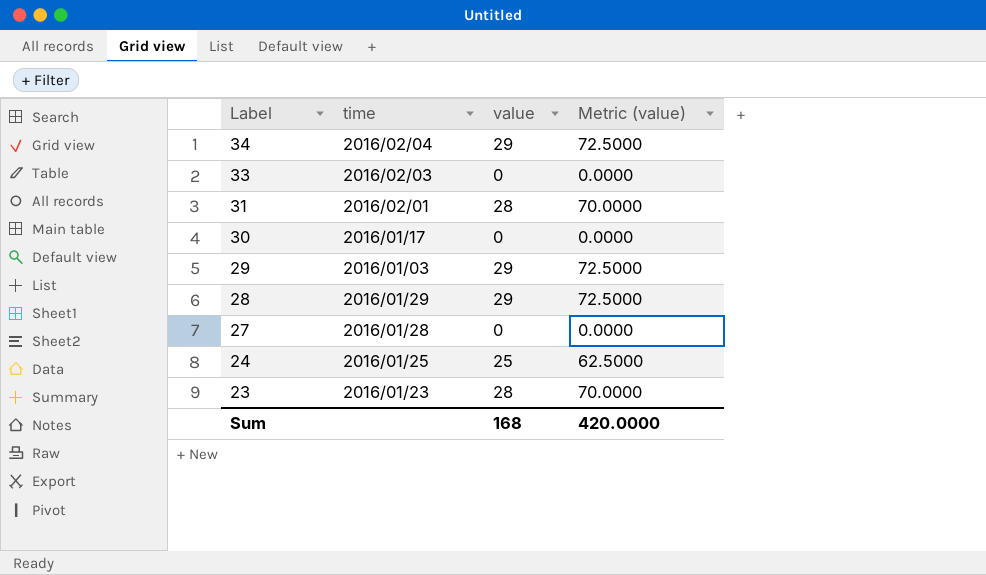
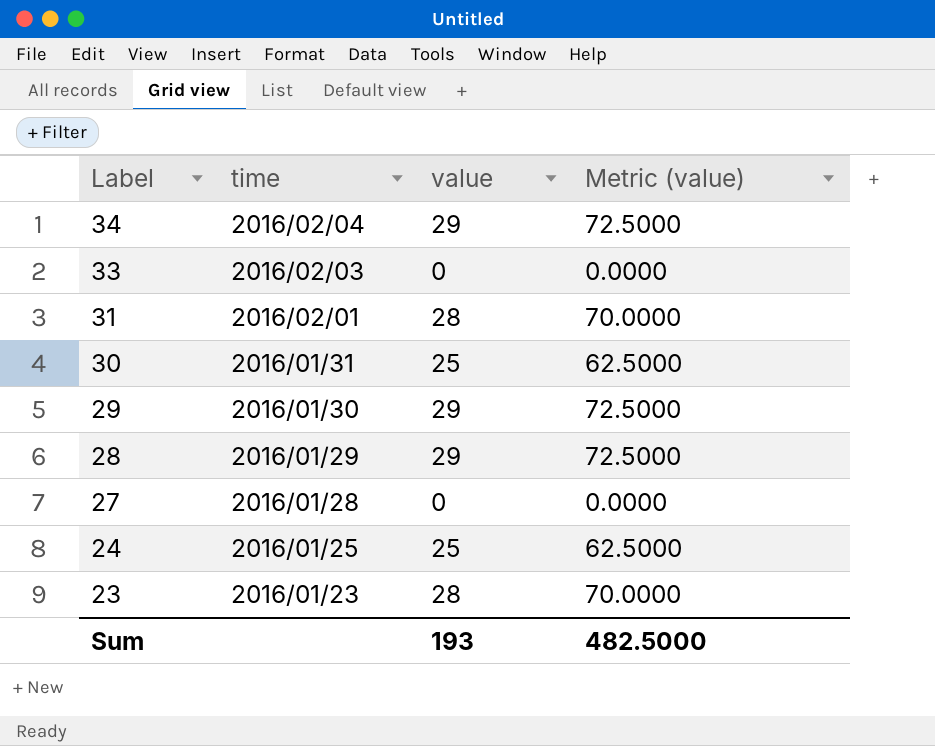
30 | time: 2016/01/17 -> 2016/01/31
30 | value: 0 -> 25
30 | Metric (value): 0.0000 -> 62.5000
29 | time: 2016/01/03 -> 2016/01/30
Sum | value: 168 -> 193
Sum | Metric (value): 420.0000 -> 482.5000

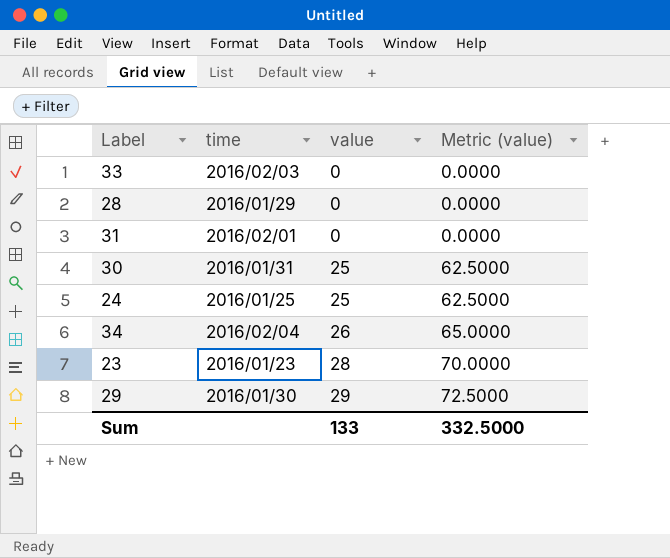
row order: Label descending -> value ascending
row 27: 2016/01/28 | 0 | 0.0000 -> none
28 | value: 29 -> 0
28 | Metric (value): 72.5000 -> 0.0000
31 | value: 28 -> 0
31 | Metric (value): 70.0000 -> 0.0000
34 | value: 29 -> 26
34 | Metric (value): 72.5000 -> 65.0000
Sum | value: 193 -> 133
Sum | Metric (value): 482.5000 -> 332.5000

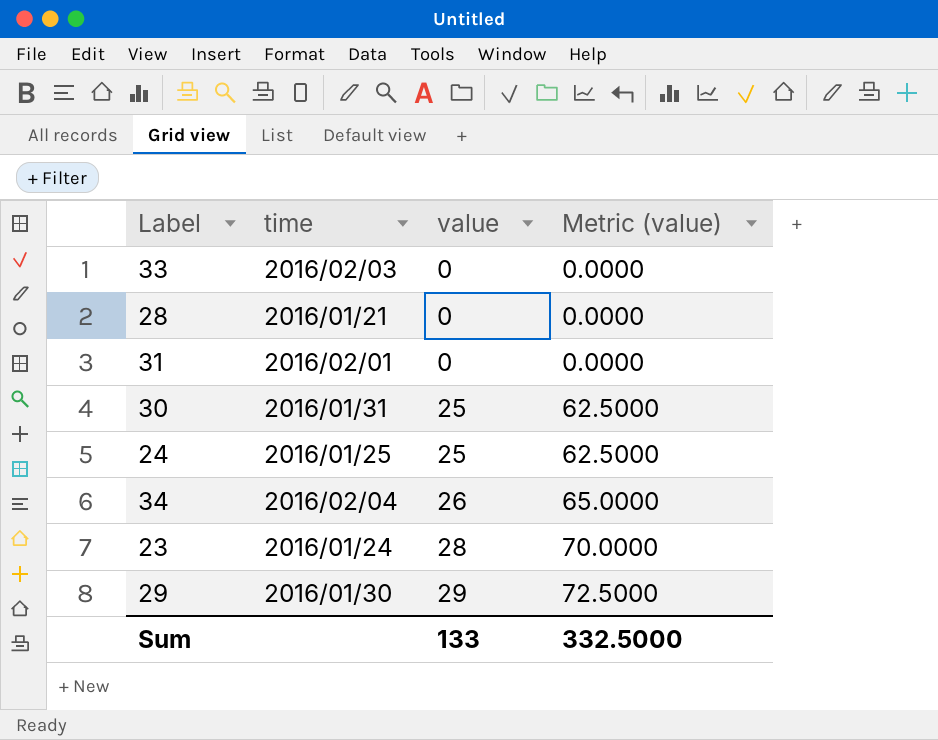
28 | time: 2016/01/29 -> 2016/01/21
23 | time: 2016/01/23 -> 2016/01/24

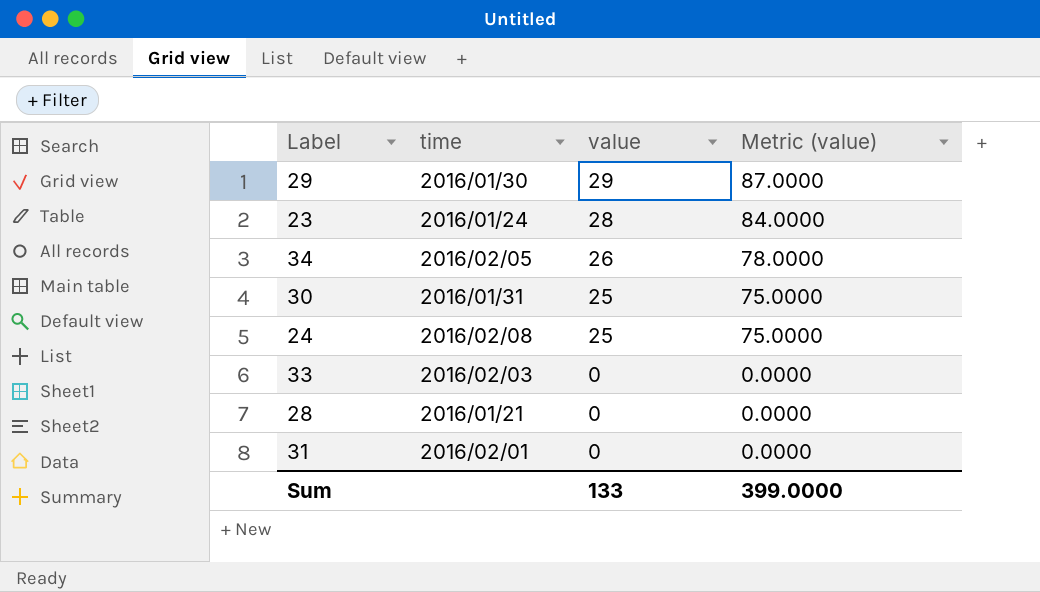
row order: value ascending -> value descending
column Metric (value) | formula: [value] * 2.5 -> [value] * 3
34 | time: 2016/02/04 -> 2016/02/05
24 | time: 2016/01/25 -> 2016/02/08
Sum | Metric (value): 332.5000 -> 399.0000

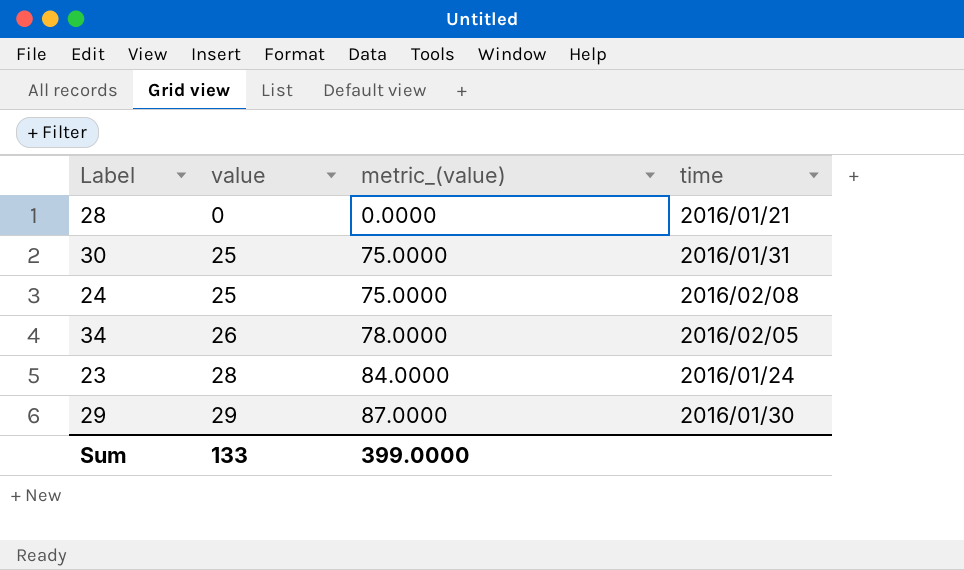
row order: value descending -> value ascending
column name: Metric (value) -> metric_(value)
column time | position: 2 -> 4
row 33: 2016/02/03 | 0 | 0.0000 -> none
row 31: 2016/02/01 | 0 | 0.0000 -> none

